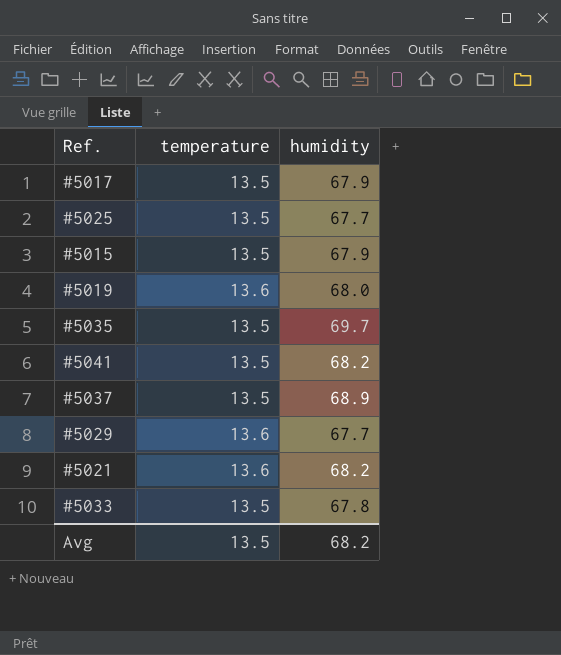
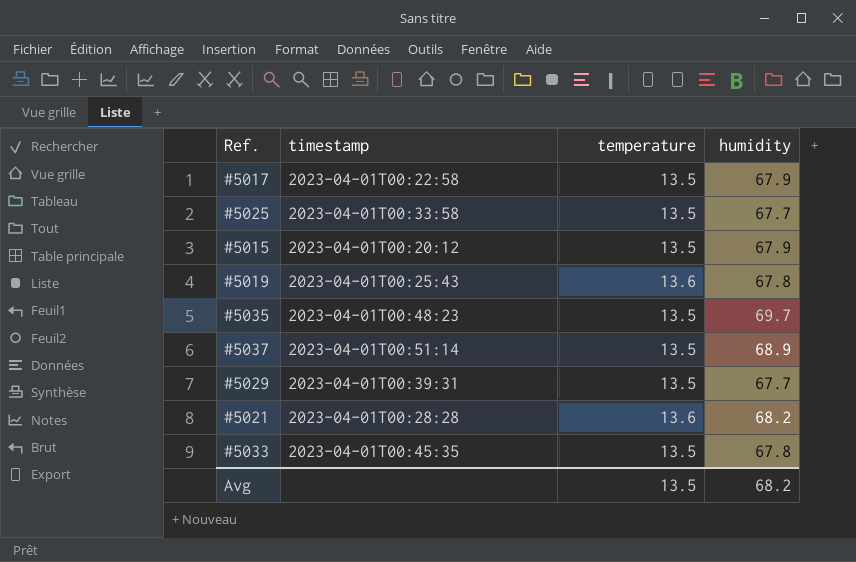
column timestamp | position: none -> 2
row #5041: 13.5 | 68.2 -> none
#5019 | humidity: 68.0 -> 67.8
#5029 | temperature: 13.6 -> 13.5

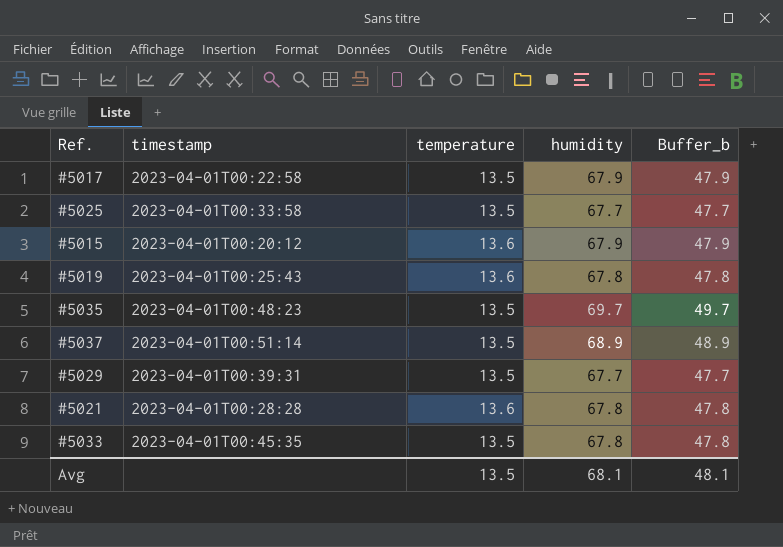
column Buffer_b | formula: none -> [humidity] - 20
#5015 | temperature: 13.5 -> 13.6
#5021 | humidity: 68.2 -> 67.8
Avg | humidity: 68.2 -> 68.1

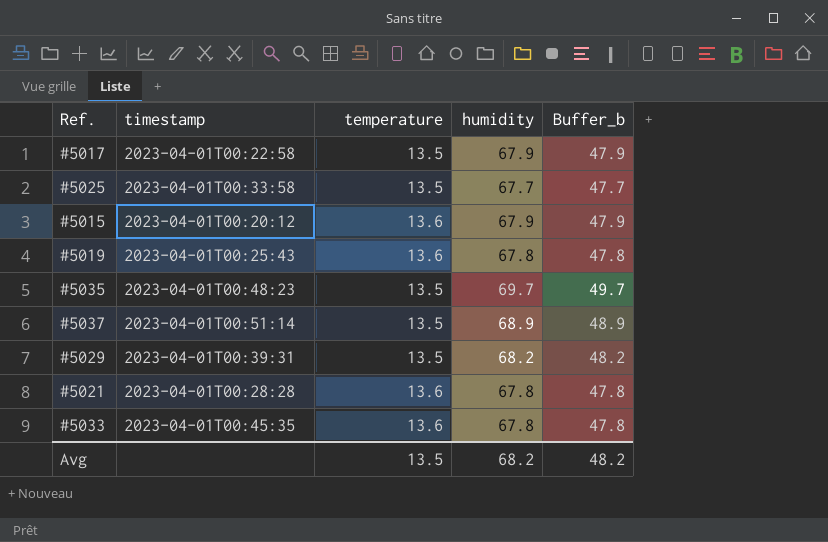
#5029 | humidity: 67.7 -> 68.2
#5029 | Buffer_b: 47.7 -> 48.2
#5033 | temperature: 13.5 -> 13.6
Avg | humidity: 68.1 -> 68.2
Avg | Buffer_b: 48.1 -> 48.2

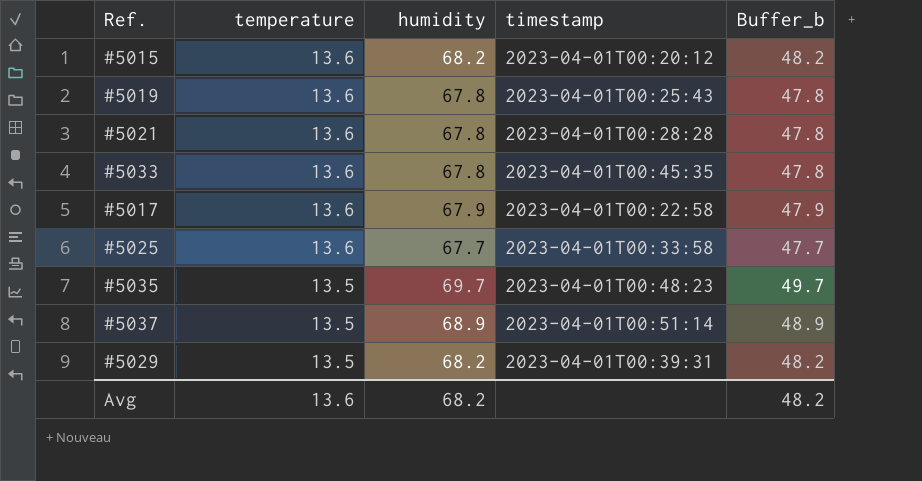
row order: none -> temperature descending
column timestamp | position: 2 -> 4
#5015 | humidity: 67.9 -> 68.2
#5015 | Buffer_b: 47.9 -> 48.2
#5017 | temperature: 13.5 -> 13.6
#5025 | temperature: 13.5 -> 13.6
Avg | temperature: 13.5 -> 13.6

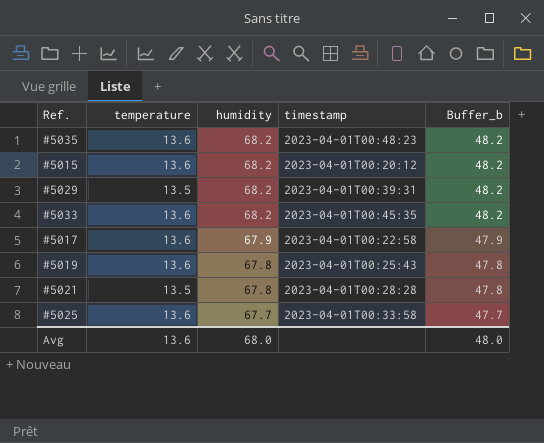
row order: temperature descending -> humidity descending
row #5037: 13.5 | 68.9 | 2023-04-01T00:51:14 | 48.9 -> none
#5035 | temperature: 13.5 -> 13.6
#5035 | humidity: 69.7 -> 68.2
#5035 | Buffer_b: 49.7 -> 48.2
#5033 | humidity: 67.8 -> 68.2
#5033 | Buffer_b: 47.8 -> 48.2
#5021 | temperature: 13.6 -> 13.5
Avg | humidity: 68.2 -> 68.0
Avg | Buffer_b: 48.2 -> 48.0

